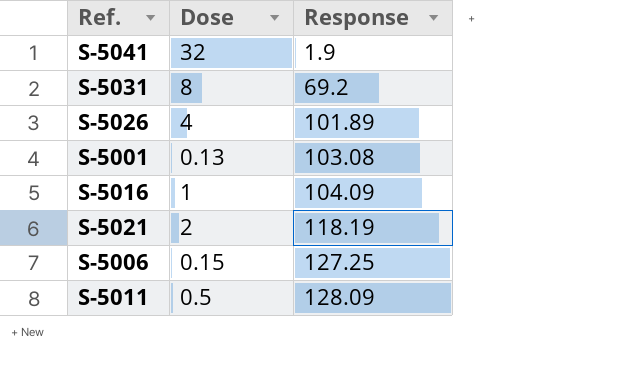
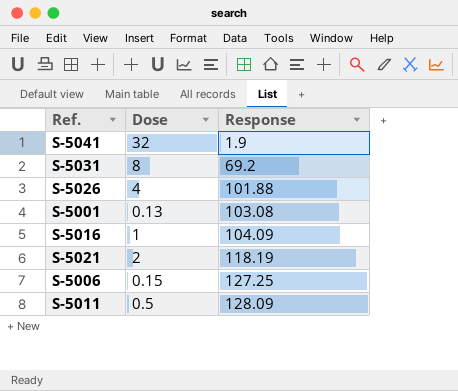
S-5026 | Response: 101.89 -> 101.88

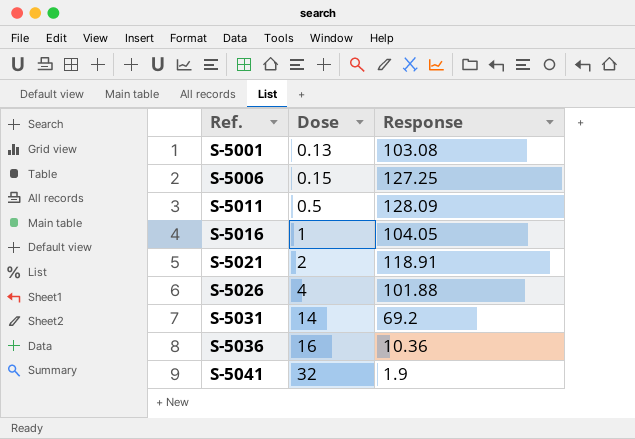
row order: Response ascending -> Ref. ascending
S-5016 | Response: 104.09 -> 104.05
S-5021 | Response: 118.19 -> 118.91
S-5031 | Dose: 8 -> 14
row S-5036: none -> 16 | 10.36

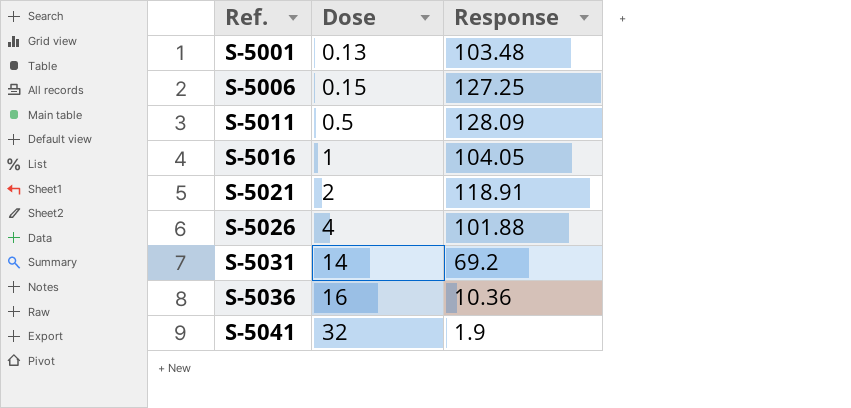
S-5001 | Response: 103.08 -> 103.48

